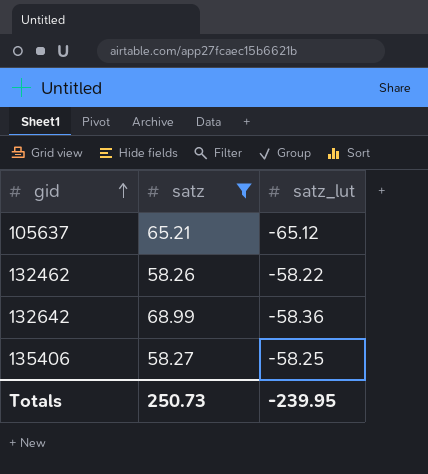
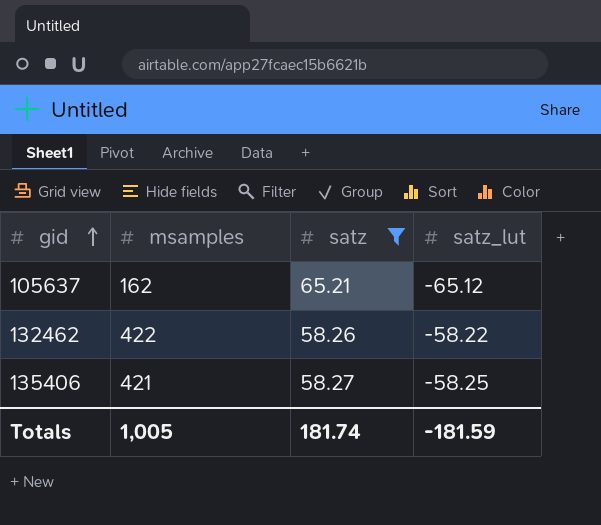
column msamples | position: none -> 2
row 132642: 68.99 | -58.36 -> none
Totals | satz: 250.73 -> 181.74
Totals | satz_lut: -239.95 -> -181.59

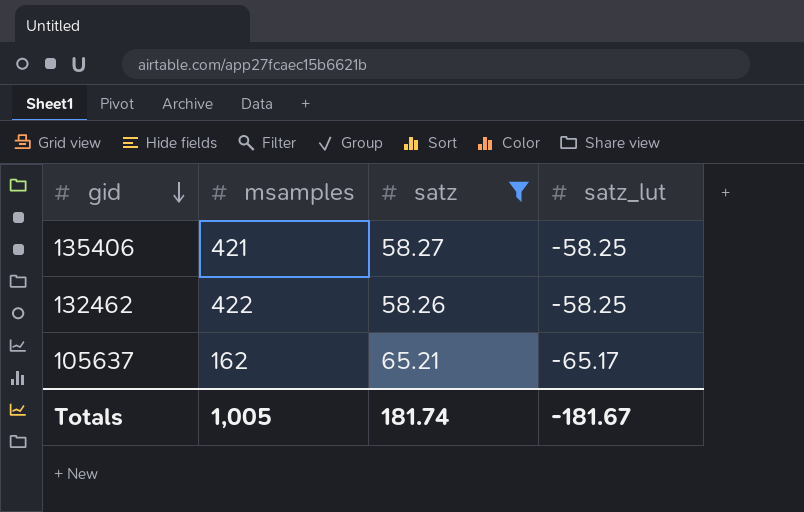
row order: gid ascending -> gid descending
132462 | satz_lut: -58.22 -> -58.25
105637 | satz_lut: -65.12 -> -65.17
Totals | satz_lut: -181.59 -> -181.67

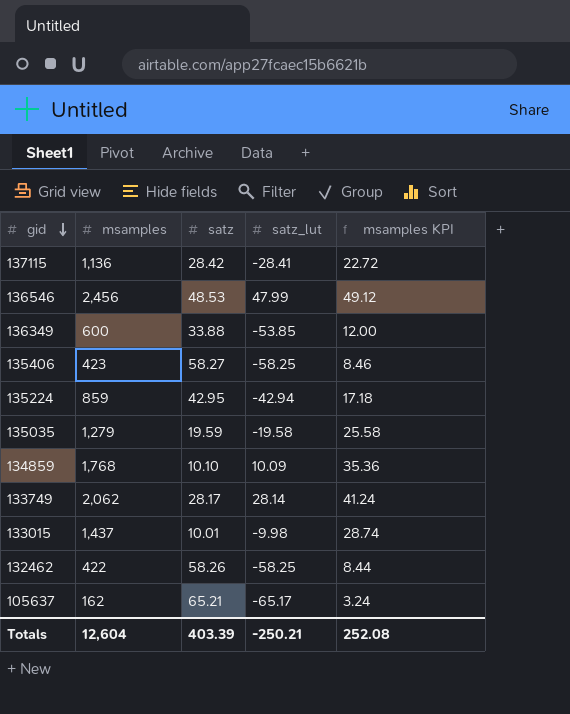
filter: satz >= 58.26 -> none
column msamples KPI | formula: none -> [msamples] * 0.02
135406 | msamples: 421 -> 423
Totals | msamples: 1,005 -> 12,604
Totals | satz: 181.74 -> 403.39
Totals | satz_lut: -181.67 -> -250.21

